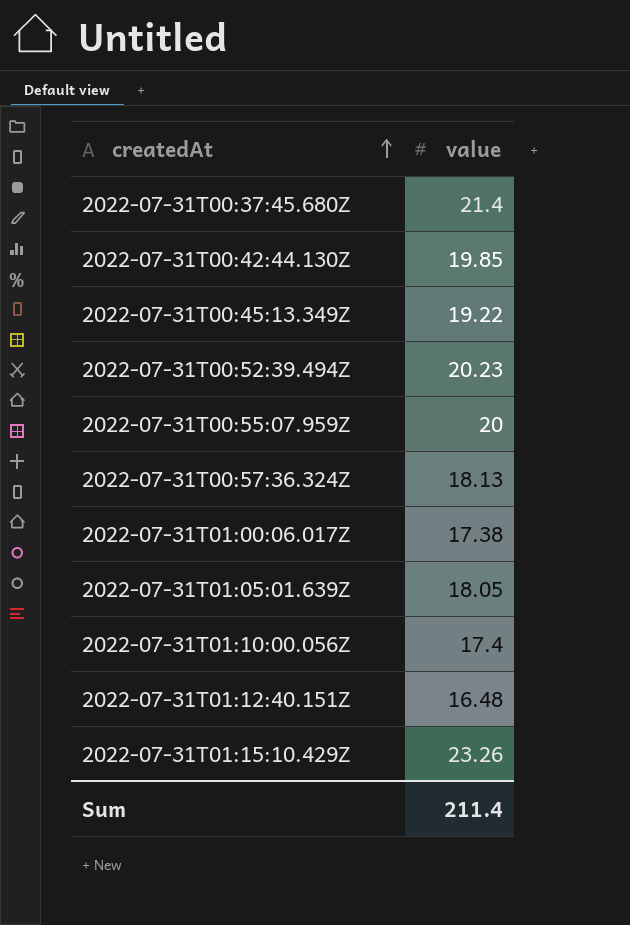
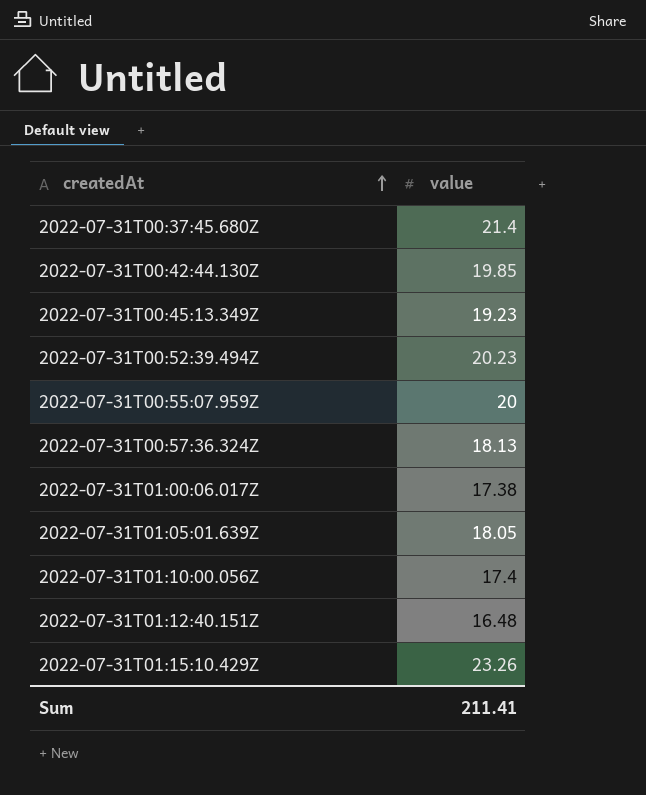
2022-07-31T00:45:13.349Z | value: 19.22 -> 19.23
Sum | value: 211.4 -> 211.41

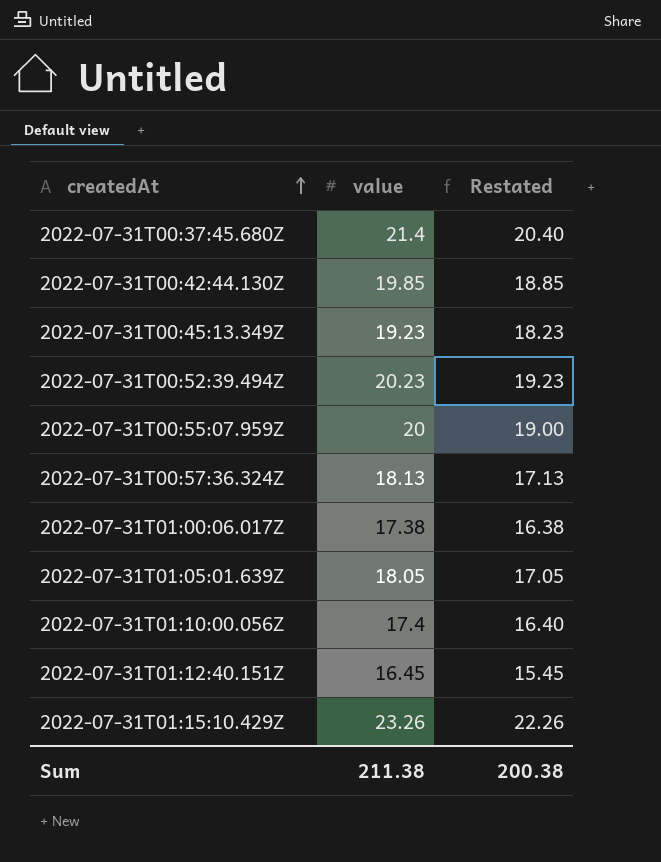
column Restated | formula: none -> [value] - 1
2022-07-31T01:12:40.151Z | value: 16.48 -> 16.45
Sum | value: 211.41 -> 211.38

